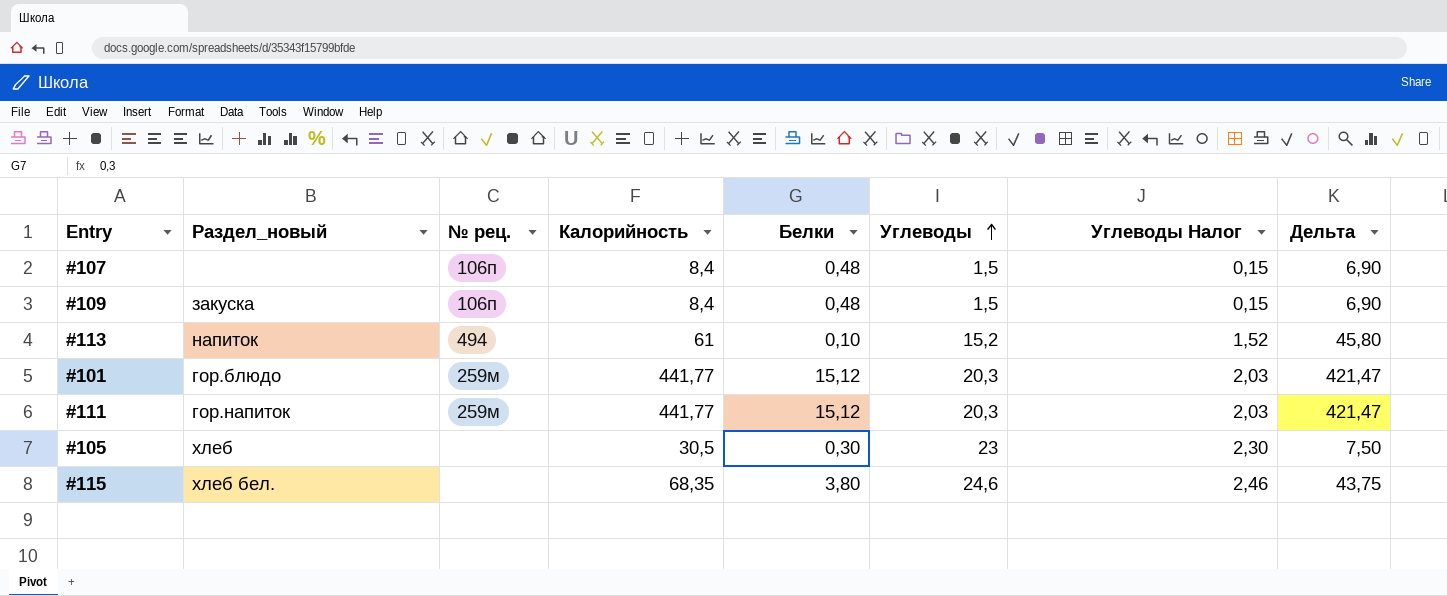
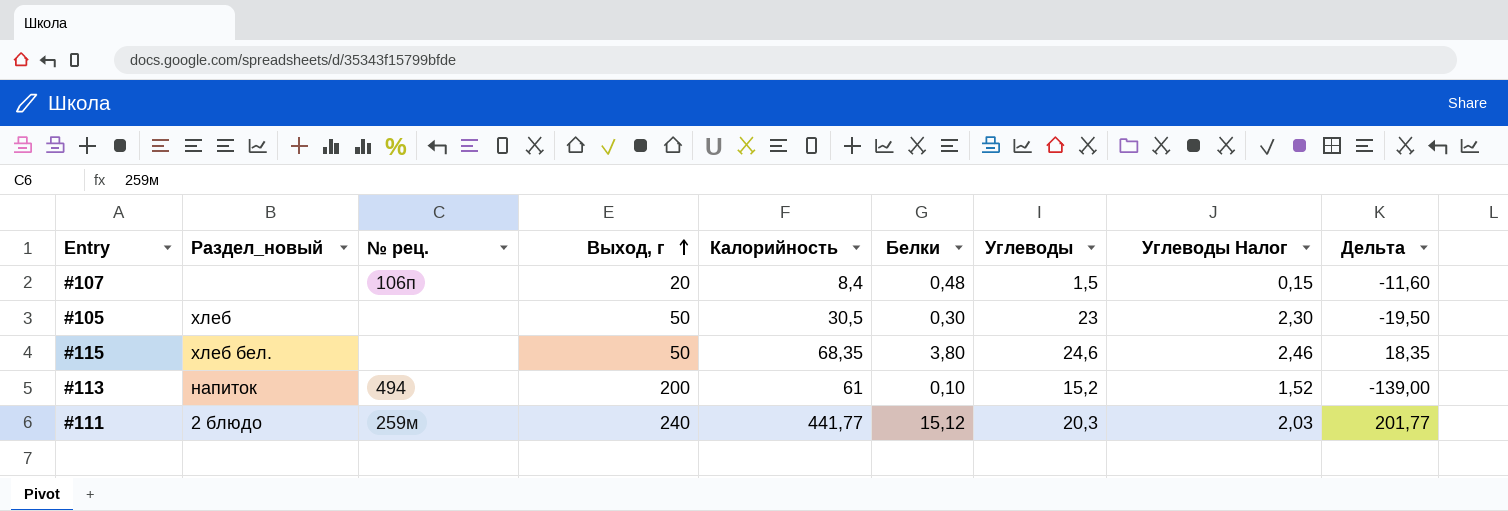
row order: Углеводы ascending -> Выход, г ascending
column Выход, г | position: none -> 4
column Дельта | formula: [Калорийность] - [Углеводы] -> [Калорийность] - [Выход, г]
row #109: закуска | 106п | 8,4 | 0,48 | 1,5 | 0,15 | 6,90 -> none
row #101: гор.блюдо | 259м | 441,77 | 15,12 | 20,3 | 2,03 | 421,47 -> none
#111 | Раздел_новый: гор.напиток -> 2 блюдо

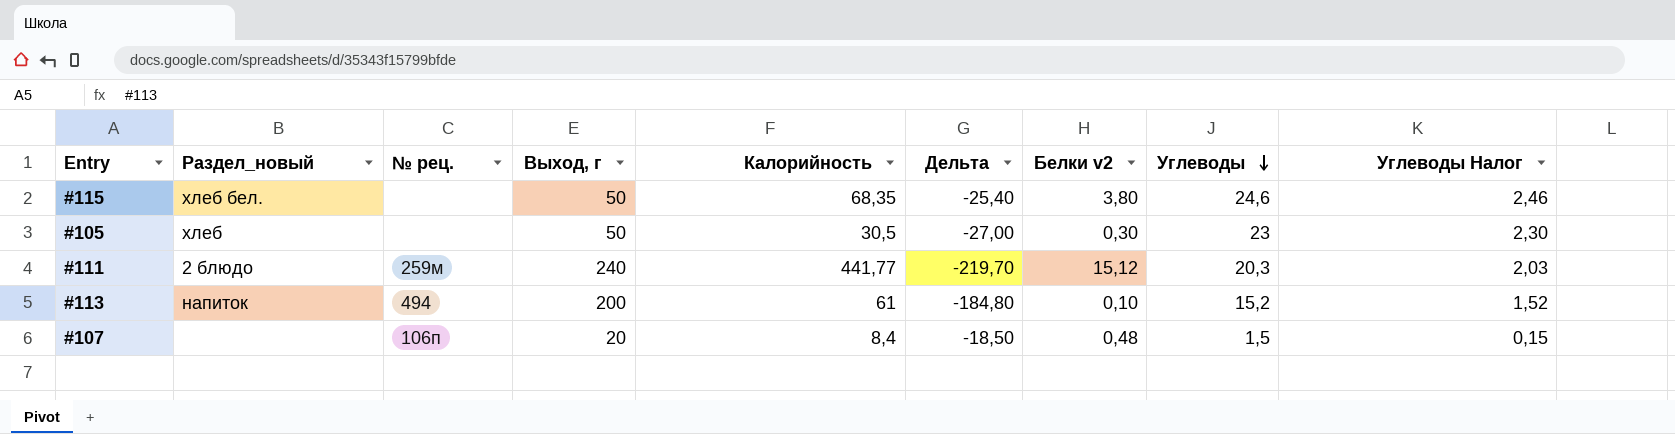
row order: Выход, г ascending -> Углеводы descending
column Дельта | formula: [Калорийность] - [Выход, г] -> [Углеводы] - [Выход, г]
column Дельта | position: 9 -> 6
column name: Белки -> Белки v2

